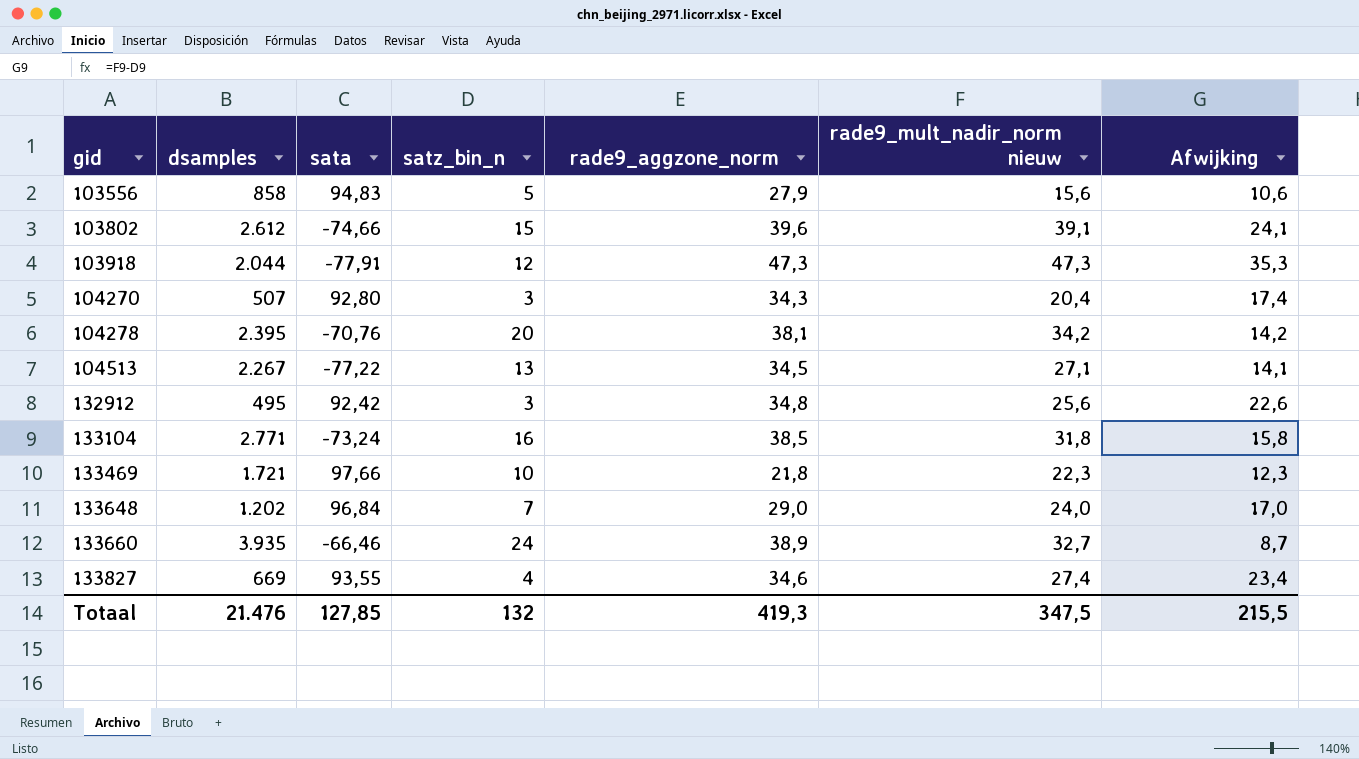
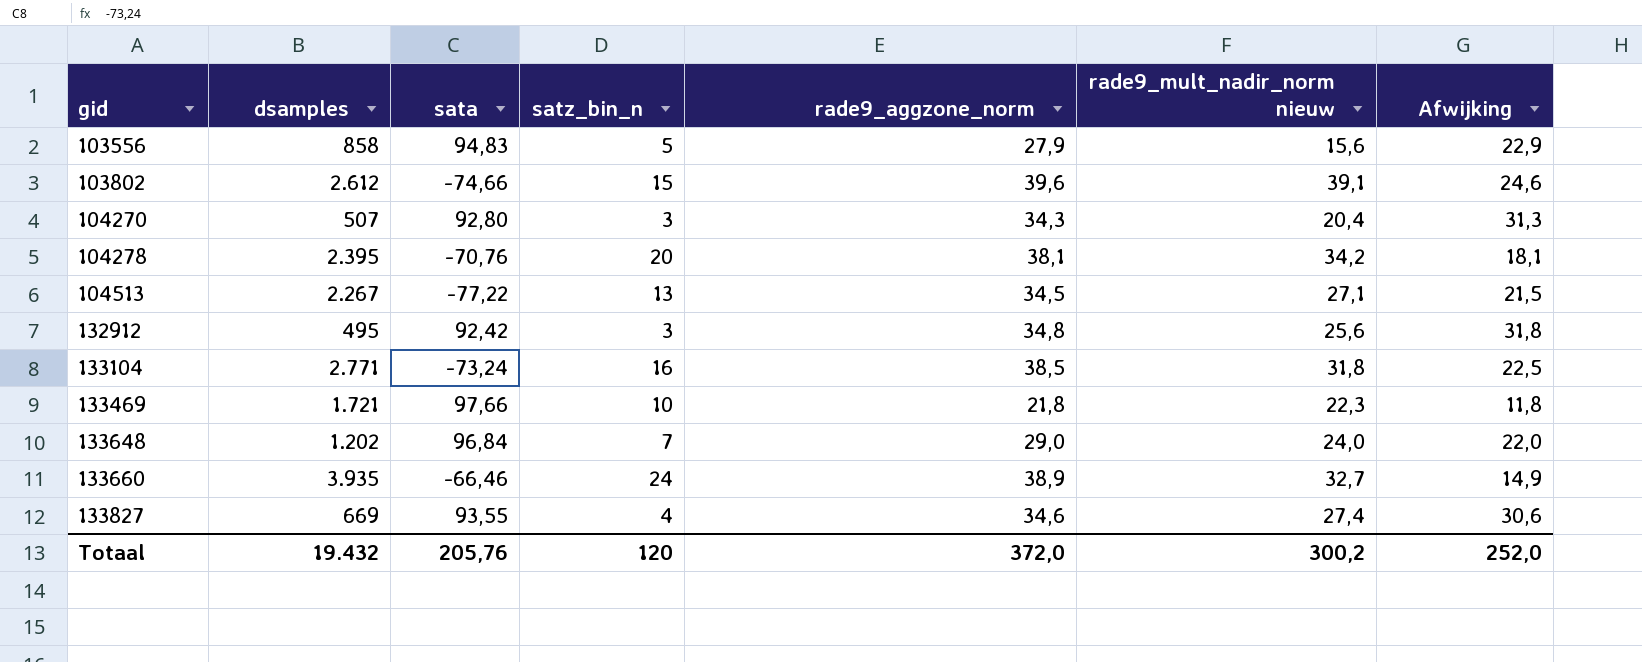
column Afwijking | formula: [rade9_mult_nadir_norm nieuw] - [satz_bin_n] -> [rade9_aggzone_norm] - [satz_bin_n]
row 103918: 2.044 | -77,91 | 12 | 47,3 | 47,3 | 35,3 -> none
Totaal | dsamples: 21.476 -> 19.432
Totaal | sata: 127,85 -> 205,76
Totaal | satz_bin_n: 132 -> 120
Totaal | rade9_aggzone_norm: 419,3 -> 372,0
Totaal | rade9_mult_nadir_norm nieuw: 347,5 -> 300,2
Totaal | Afwijking: 215,5 -> 252,0

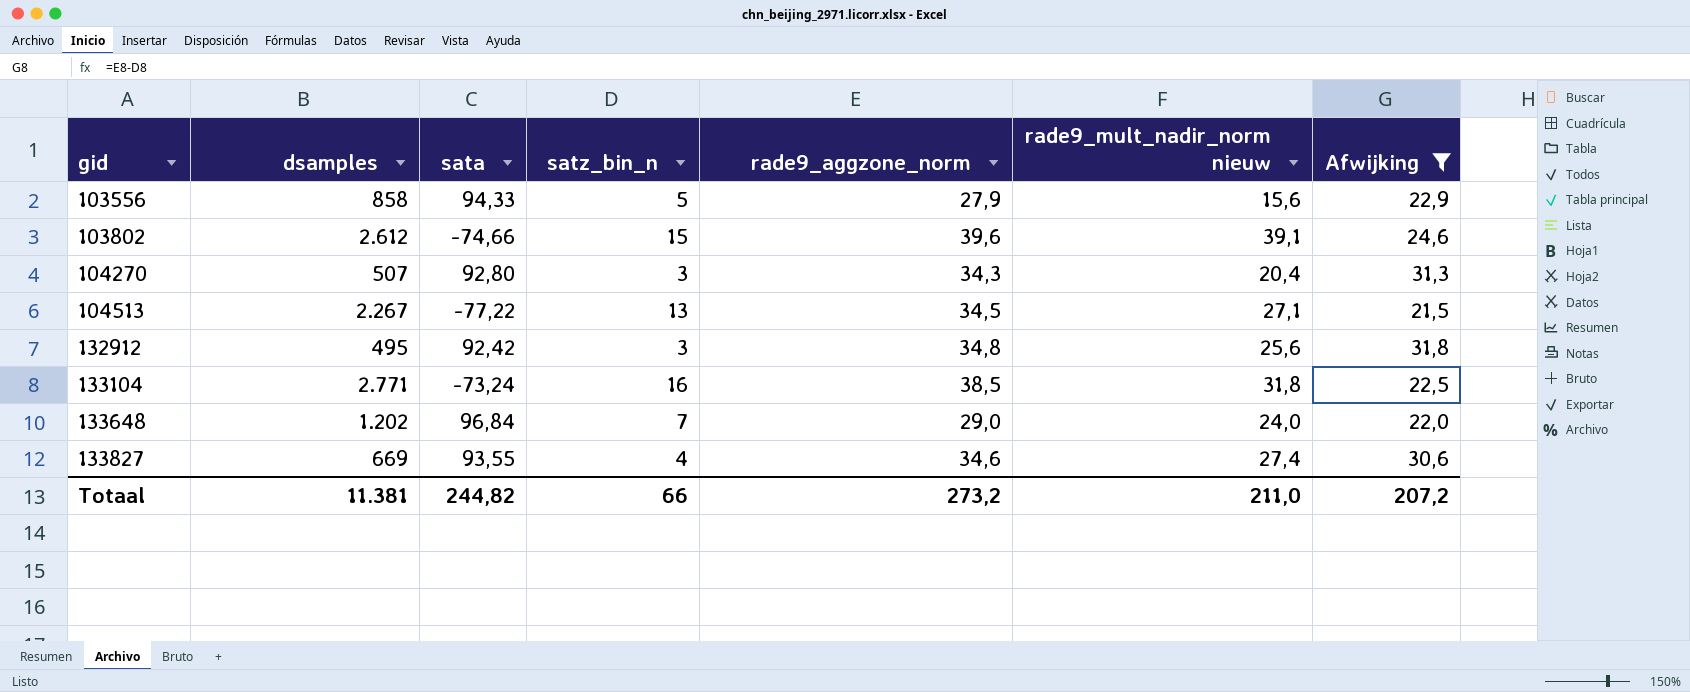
filter: none -> Afwijking >= 21,5
103556 | sata: 94,83 -> 94,33
Totaal | dsamples: 19.432 -> 11.381
Totaal | sata: 205,76 -> 244,82
Totaal | satz_bin_n: 120 -> 66
Totaal | rade9_aggzone_norm: 372,0 -> 273,2
Totaal | rade9_mult_nadir_norm nieuw: 300,2 -> 211,0
Totaal | Afwijking: 252,0 -> 207,2

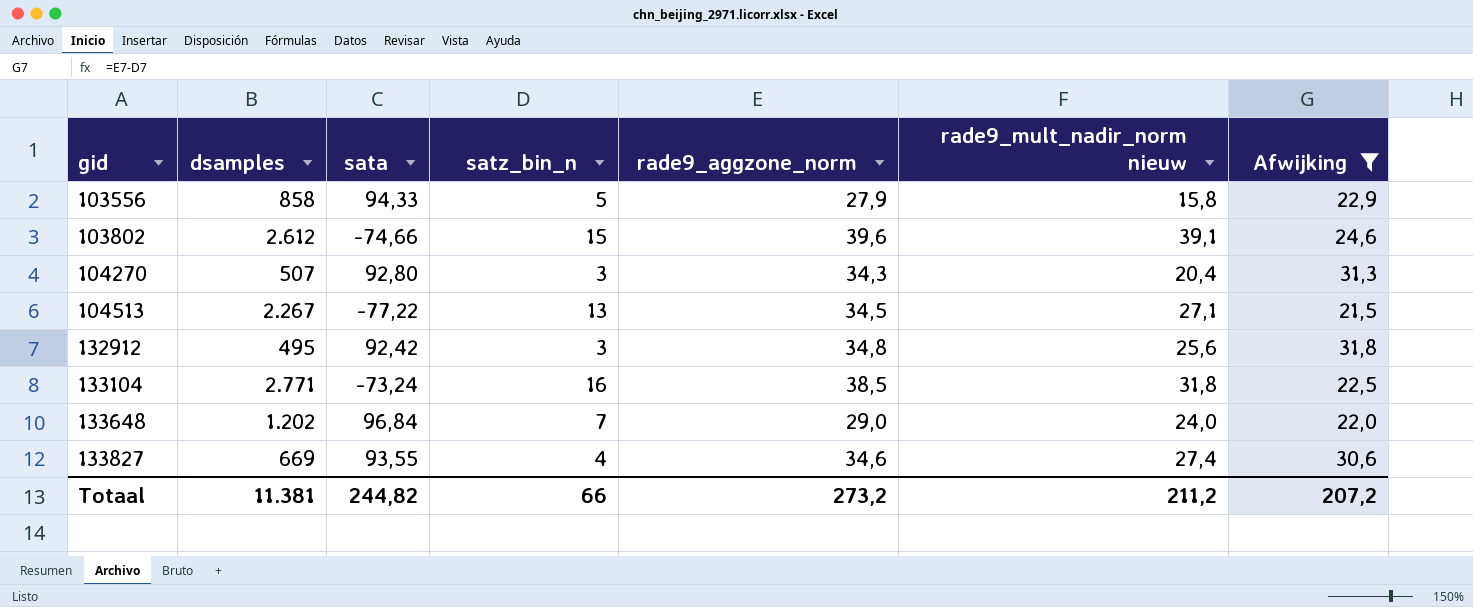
103556 | rade9_mult_nadir_norm nieuw: 15,6 -> 15,8
Totaal | rade9_mult_nadir_norm nieuw: 211,0 -> 211,2

